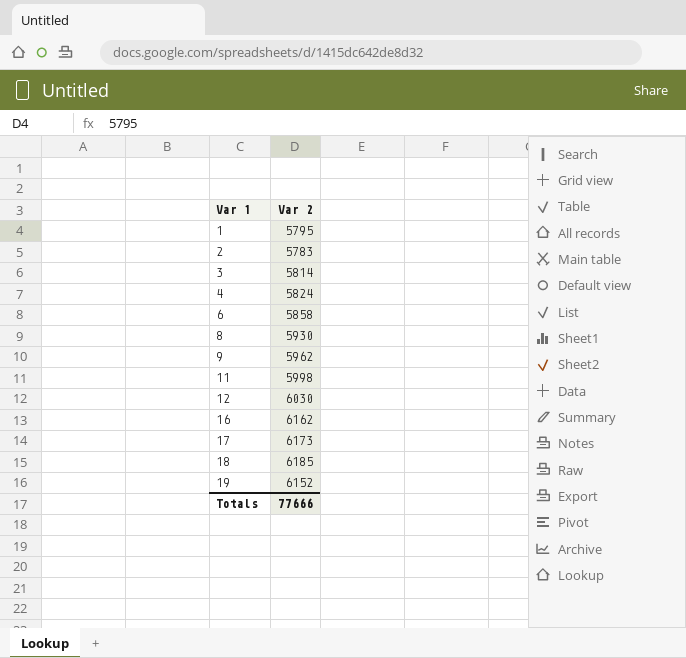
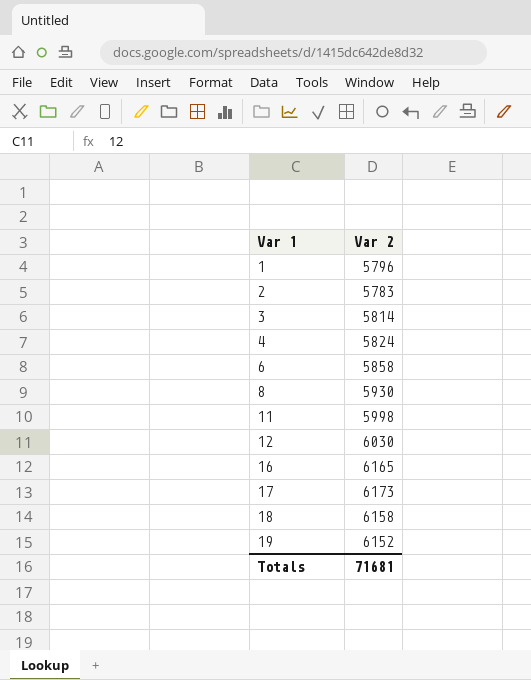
row 9: 5962 -> none
1 | Var 2: 5795 -> 5796
16 | Var 2: 6162 -> 6165
18 | Var 2: 6185 -> 6158
Totals | Var 2: 77666 -> 71681

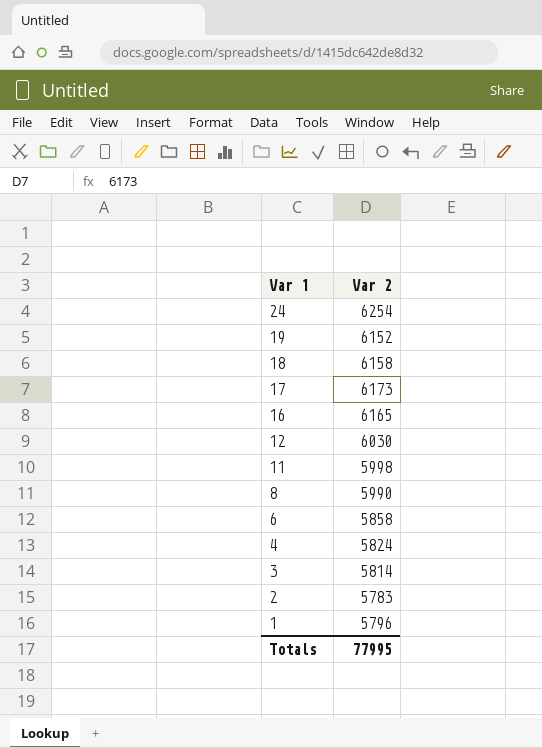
row order: Var 1 ascending -> Var 1 descending
row 24: none -> 6254
8 | Var 2: 5930 -> 5990
Totals | Var 2: 71681 -> 77995

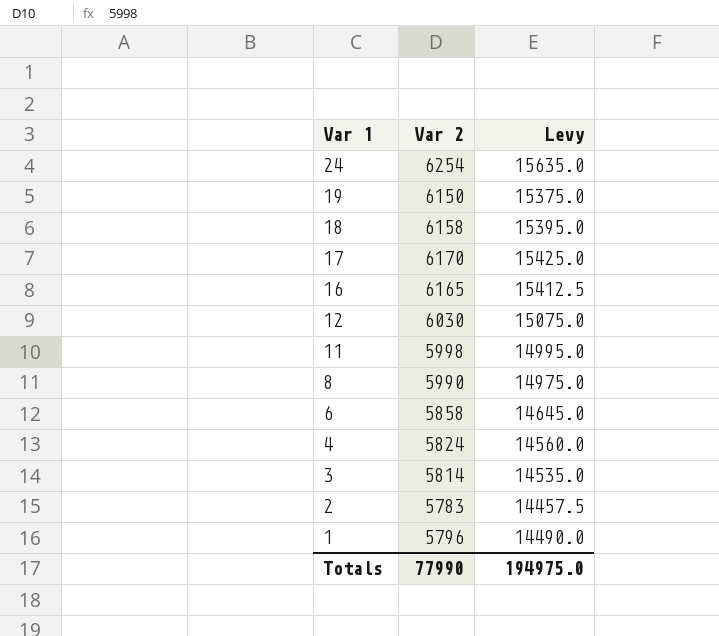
column Levy | formula: none -> [Var 2] * 2.5
19 | Var 2: 6152 -> 6150
17 | Var 2: 6173 -> 6170
Totals | Var 2: 77995 -> 77990

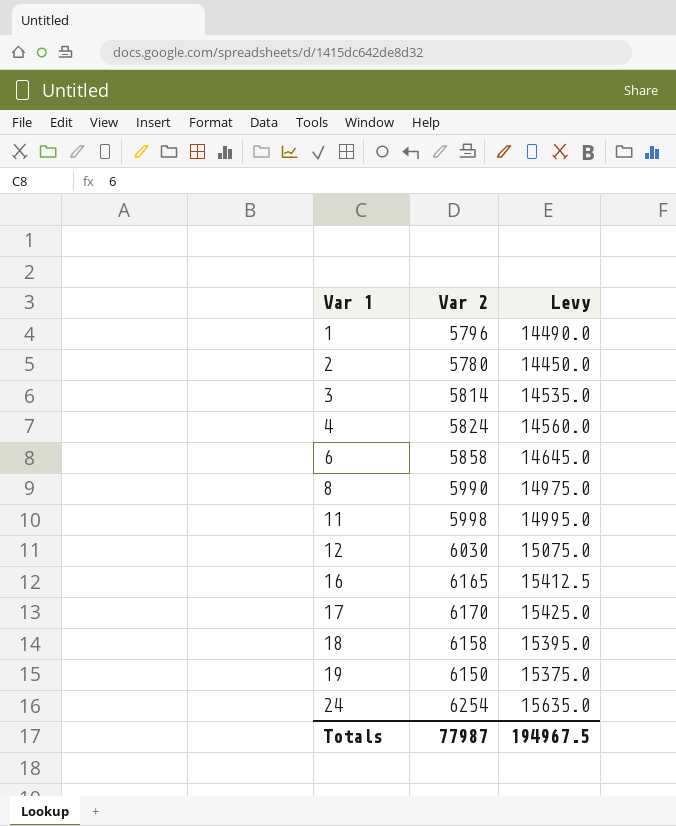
row order: Var 1 descending -> Var 1 ascending
2 | Var 2: 5783 -> 5780
2 | Levy: 14457.5 -> 14450.0
Totals | Var 2: 77990 -> 77987
Totals | Levy: 194975.0 -> 194967.5

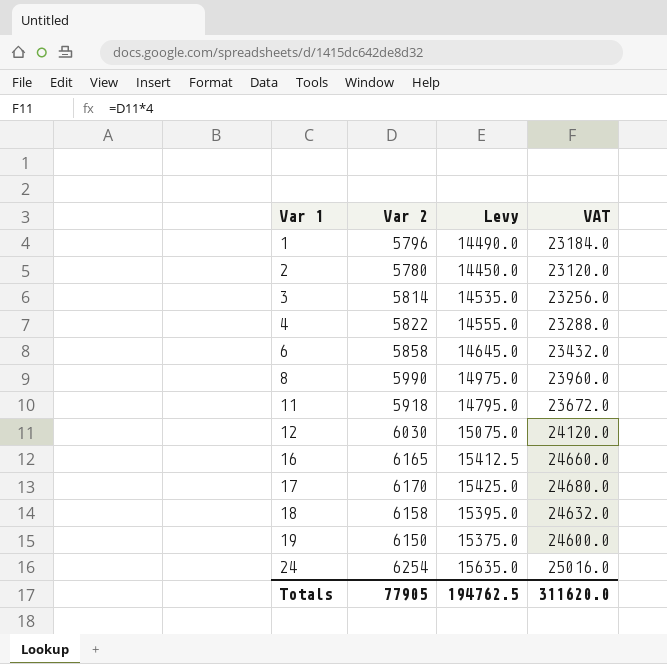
column VAT | formula: none -> [Var 2] * 4
4 | Var 2: 5824 -> 5822
4 | Levy: 14560.0 -> 14555.0
11 | Var 2: 5998 -> 5918
11 | Levy: 14995.0 -> 14795.0
Totals | Var 2: 77987 -> 77905
Totals | Levy: 194967.5 -> 194762.5

